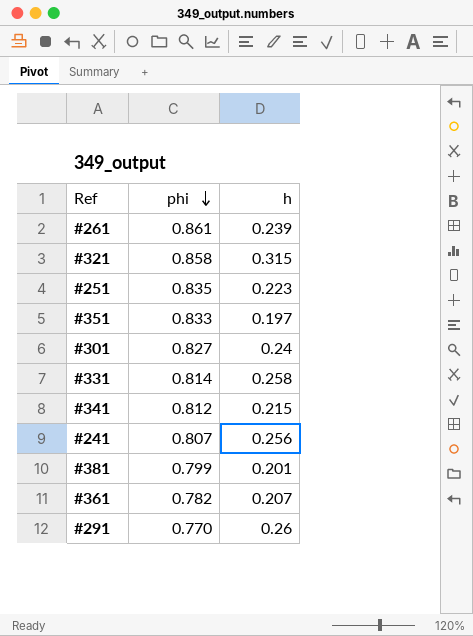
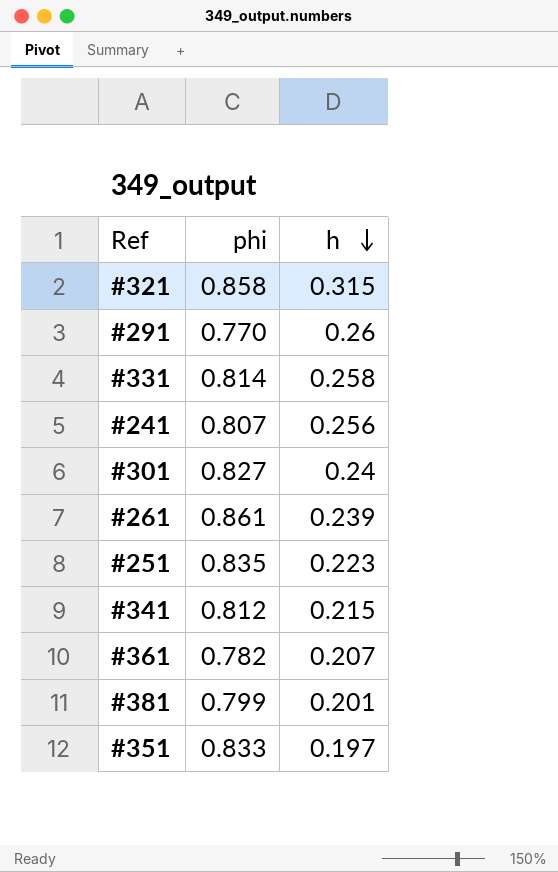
row order: phi descending -> h descending

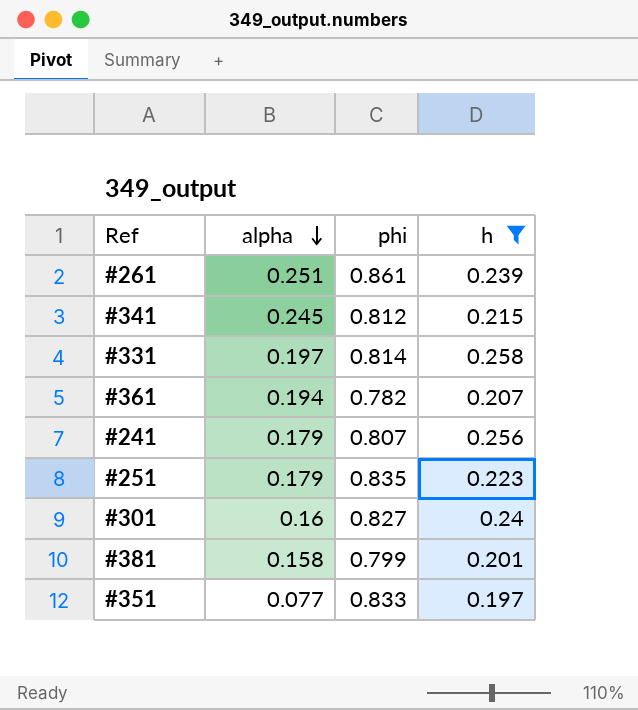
filter: none -> h <= 0.258
row order: h descending -> alpha descending
column alpha | position: none -> 2

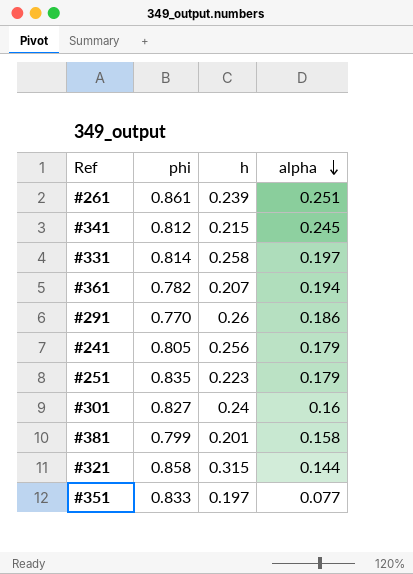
filter: h <= 0.258 -> none
column alpha | position: 2 -> 4
#241 | phi: 0.807 -> 0.805

